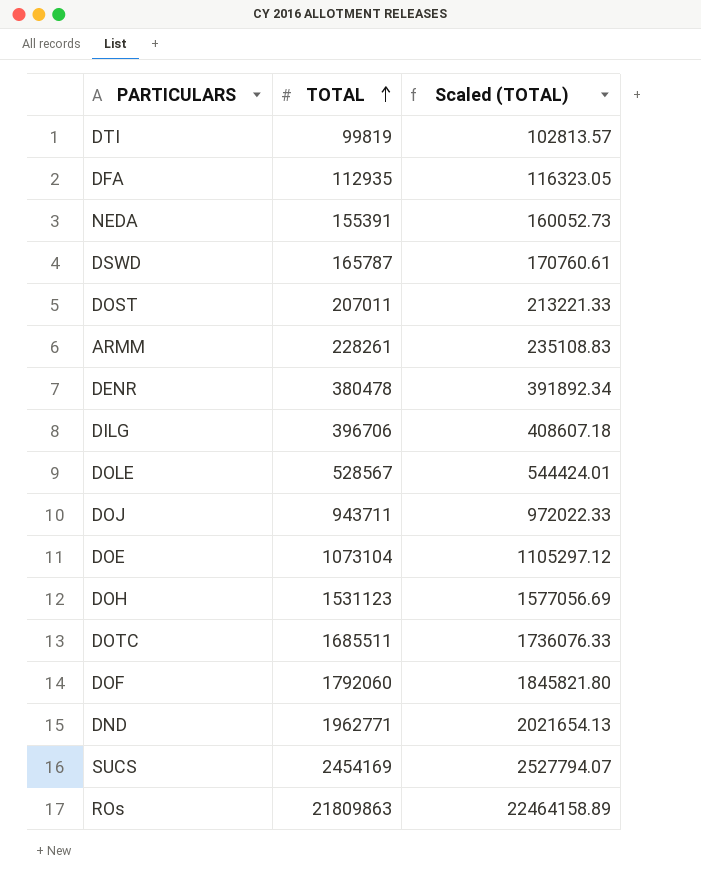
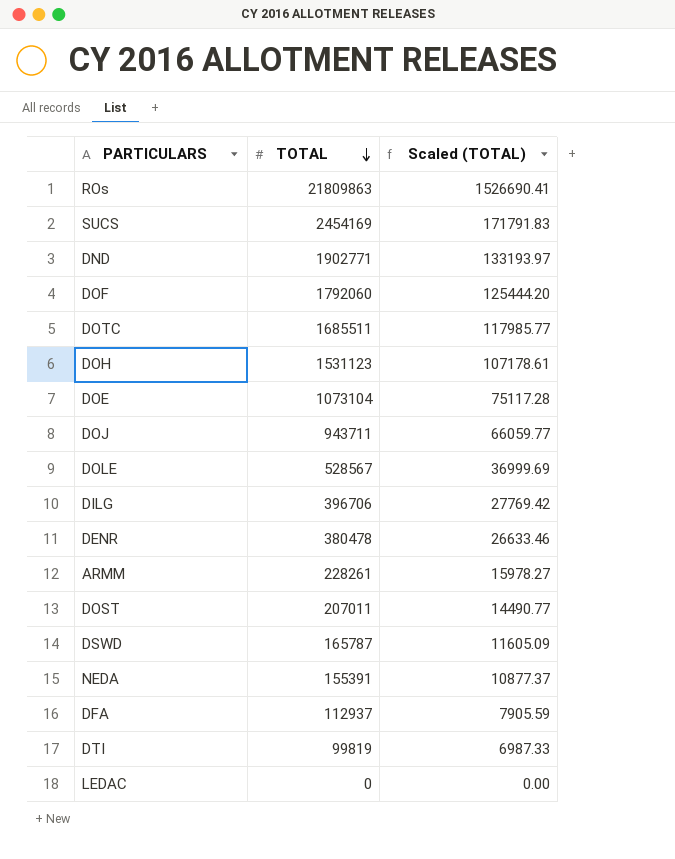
row order: TOTAL ascending -> TOTAL descending
column Scaled (TOTAL) | formula: [TOTAL] * 1.03 -> [TOTAL] * 0.07
DND | TOTAL: 1962771 -> 1902771
DFA | TOTAL: 112935 -> 112937
row LEDAC: none -> 0 | 0.00

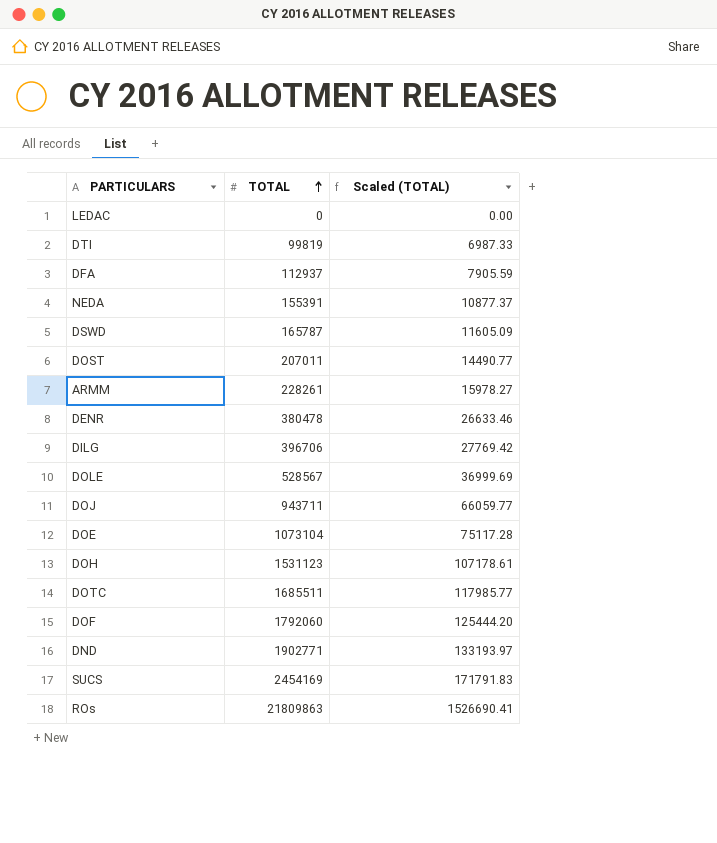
row order: TOTAL descending -> TOTAL ascending

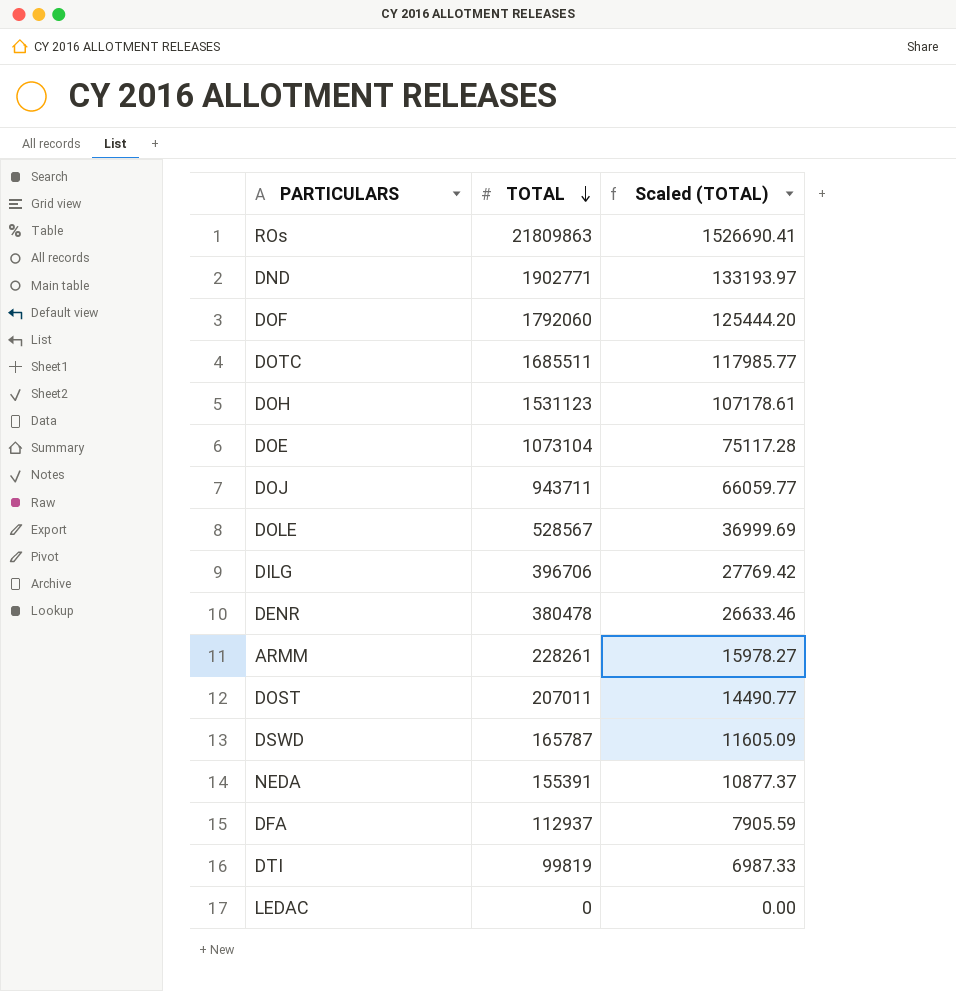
row order: TOTAL ascending -> TOTAL descending
row SUCS: 2454169 | 171791.83 -> none

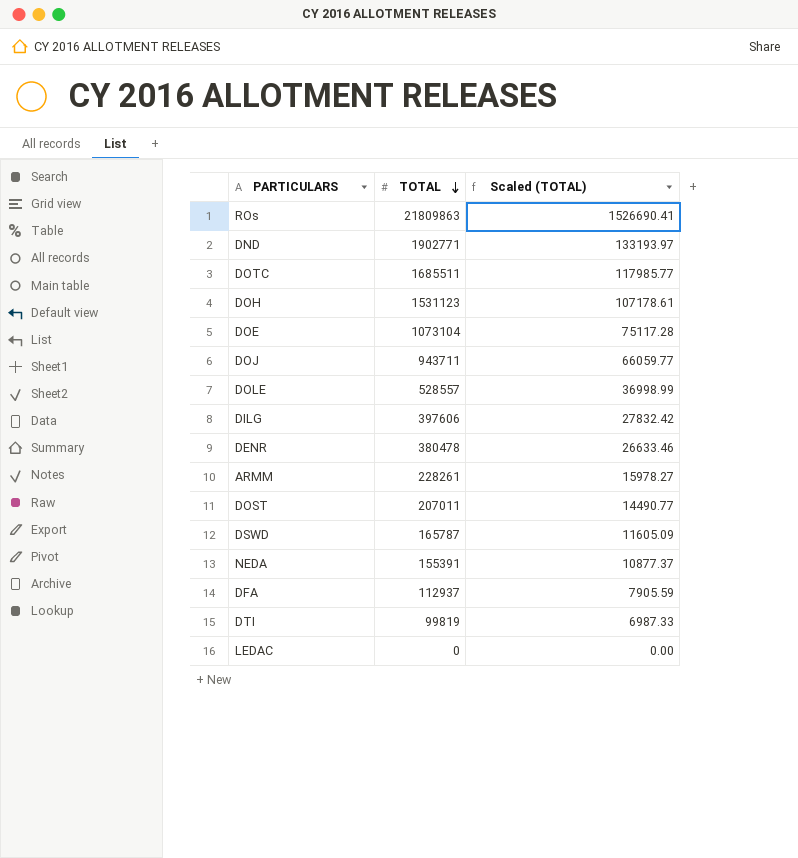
row DOF: 1792060 | 125444.20 -> none
DOLE | TOTAL: 528567 -> 528557
DOLE | Scaled (TOTAL): 36999.69 -> 36998.99
DILG | TOTAL: 396706 -> 397606
DILG | Scaled (TOTAL): 27769.42 -> 27832.42

